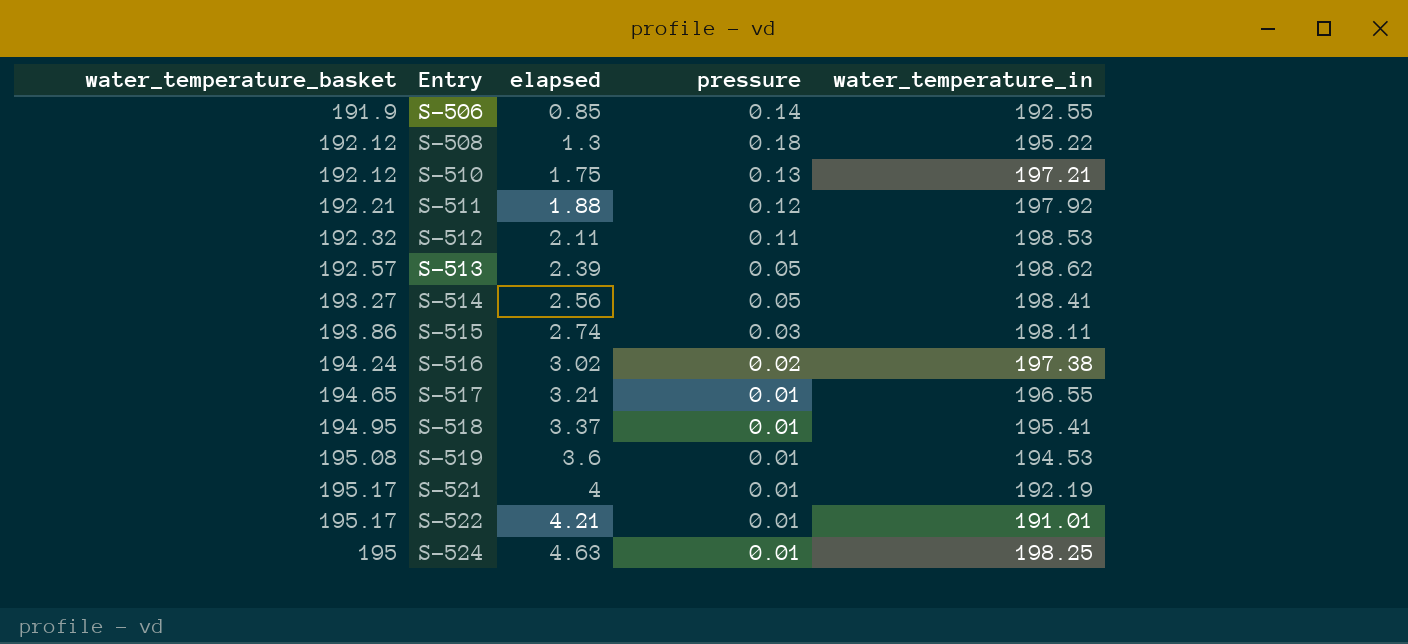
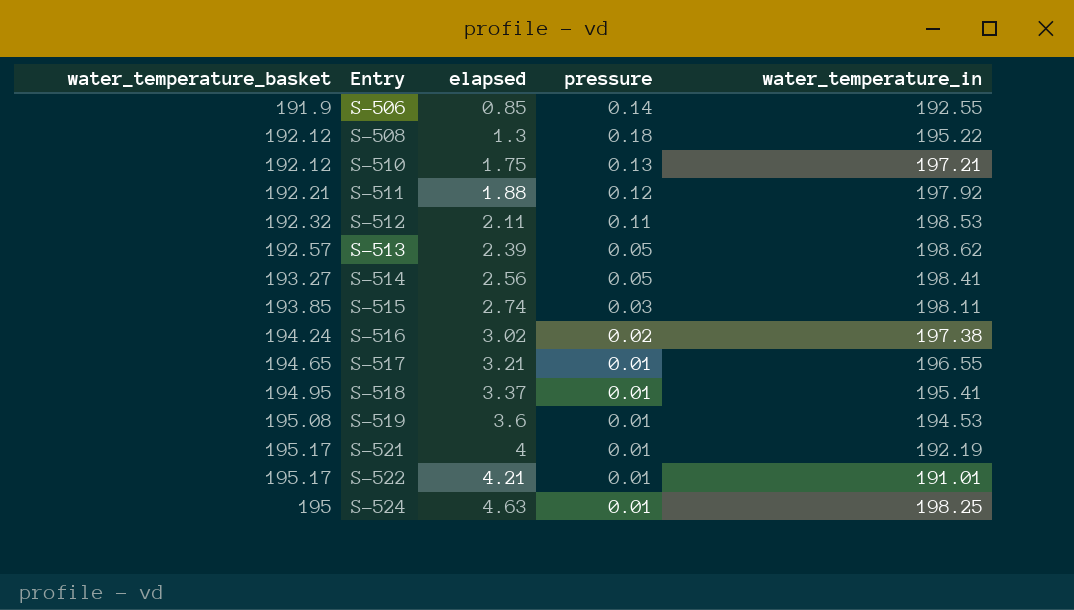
S-515 | water_temperature_basket: 193.86 -> 193.85

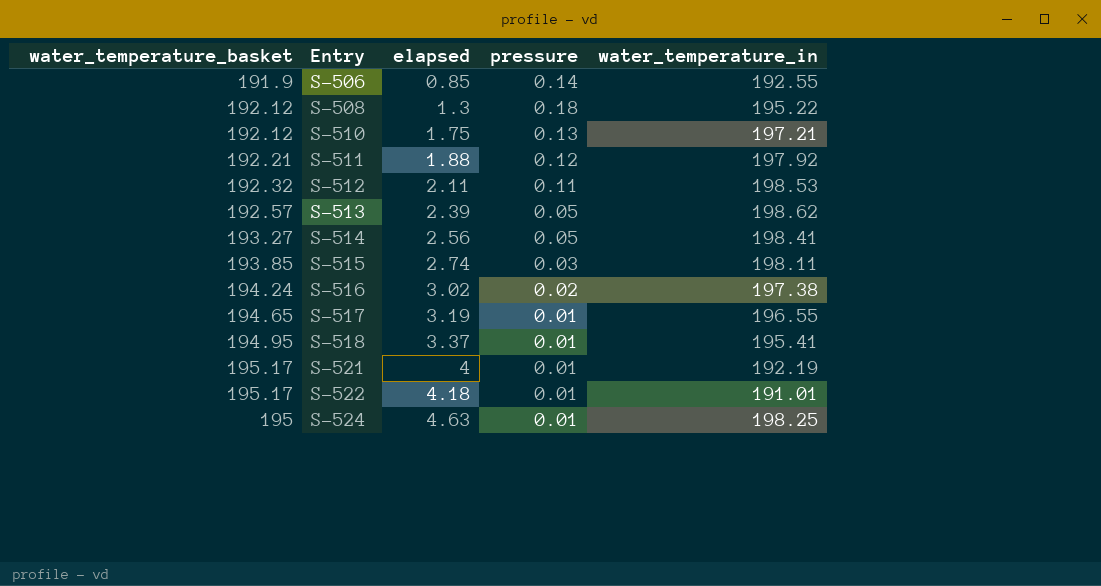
row S-519: 195.08 | 3.6 | 0.01 | 194.53 -> none
S-517 | elapsed: 3.21 -> 3.19
S-522 | elapsed: 4.21 -> 4.18

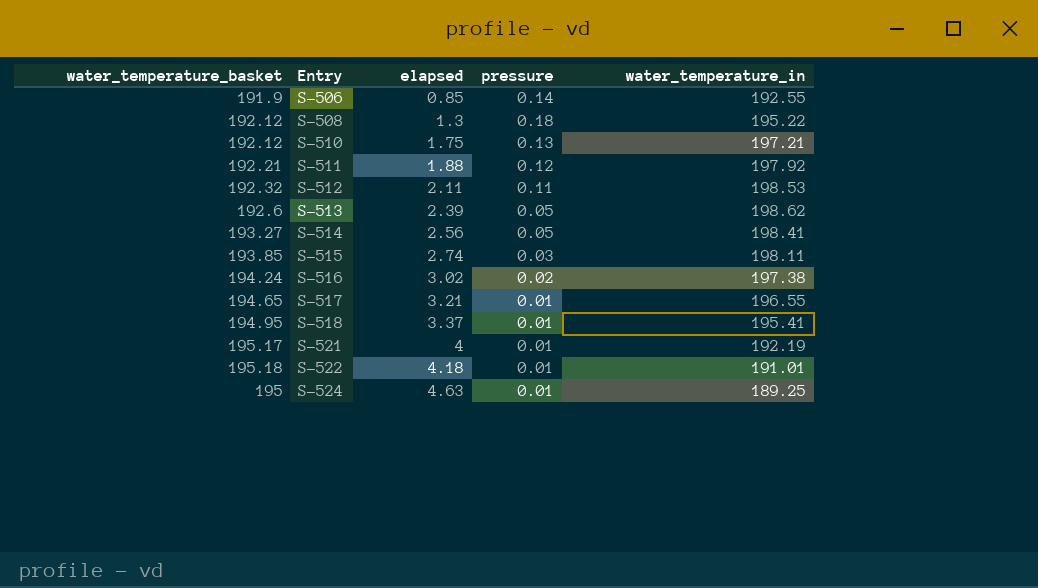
S-513 | water_temperature_basket: 192.57 -> 192.6
S-517 | elapsed: 3.19 -> 3.21
S-522 | water_temperature_basket: 195.17 -> 195.18
S-524 | water_temperature_in: 198.25 -> 189.25

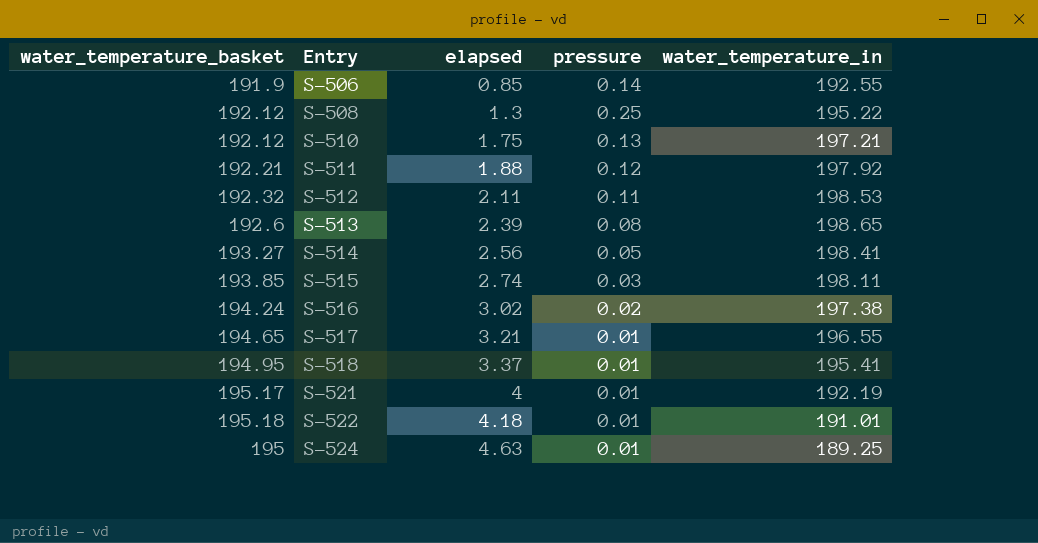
S-508 | pressure: 0.18 -> 0.25
S-513 | pressure: 0.05 -> 0.08
S-513 | water_temperature_in: 198.62 -> 198.65

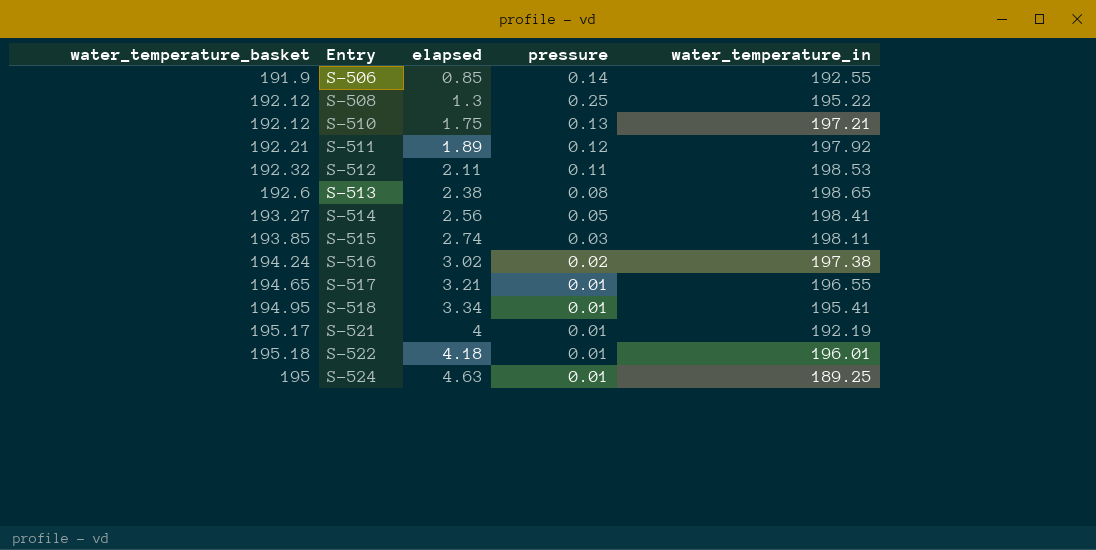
S-511 | elapsed: 1.88 -> 1.89
S-513 | elapsed: 2.39 -> 2.38
S-518 | elapsed: 3.37 -> 3.34
S-522 | water_temperature_in: 191.01 -> 196.01

